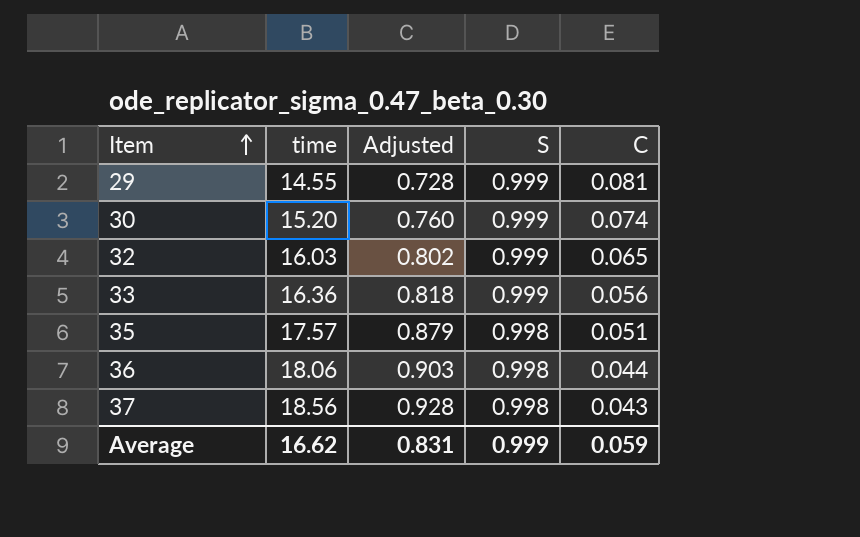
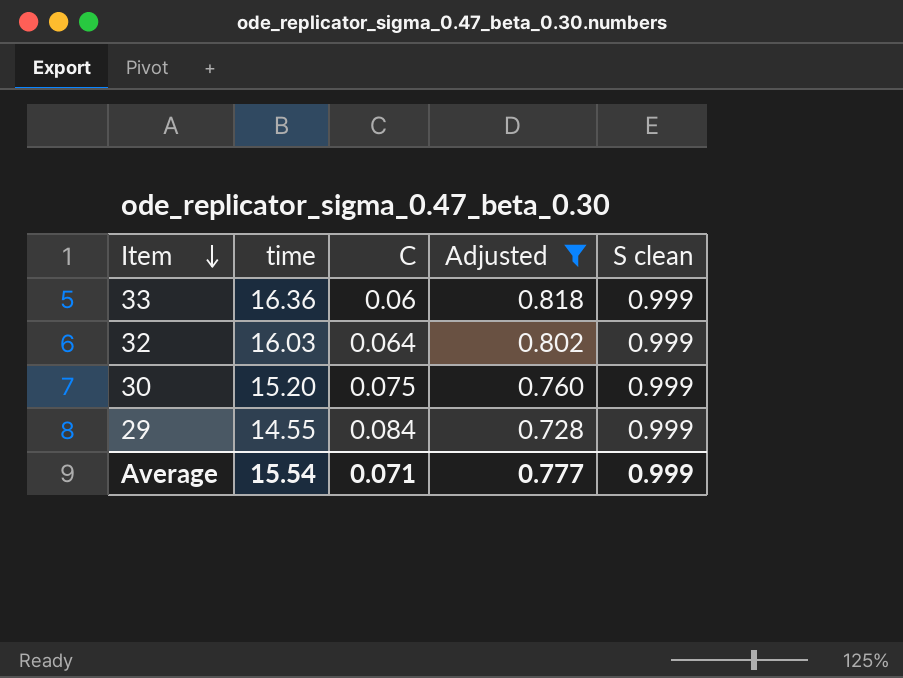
filter: none -> Adjusted <= 0.818
row order: Item ascending -> Item descending
column C | position: 5 -> 3
column name: S -> S clean
33 | C: 0.056 -> 0.06
32 | C: 0.065 -> 0.064
30 | C: 0.074 -> 0.075
29 | C: 0.081 -> 0.084
Average | time: 16.62 -> 15.54
Average | C: 0.059 -> 0.071
Average | Adjusted: 0.831 -> 0.777

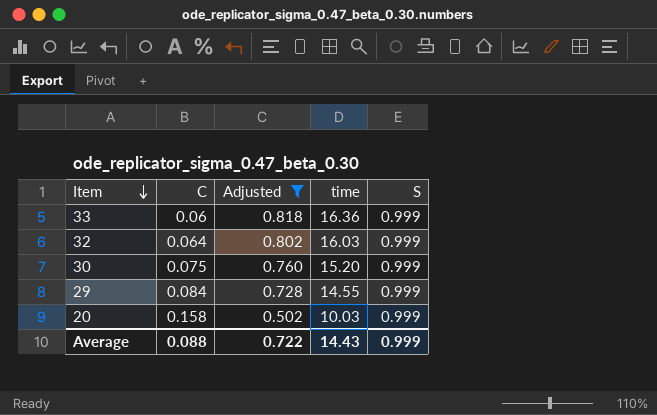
column time | position: 2 -> 4
column name: S clean -> S
row 20: none -> 0.158 | 0.502 | 10.03 | 0.999
Average | C: 0.071 -> 0.088
Average | Adjusted: 0.777 -> 0.722
Average | time: 15.54 -> 14.43

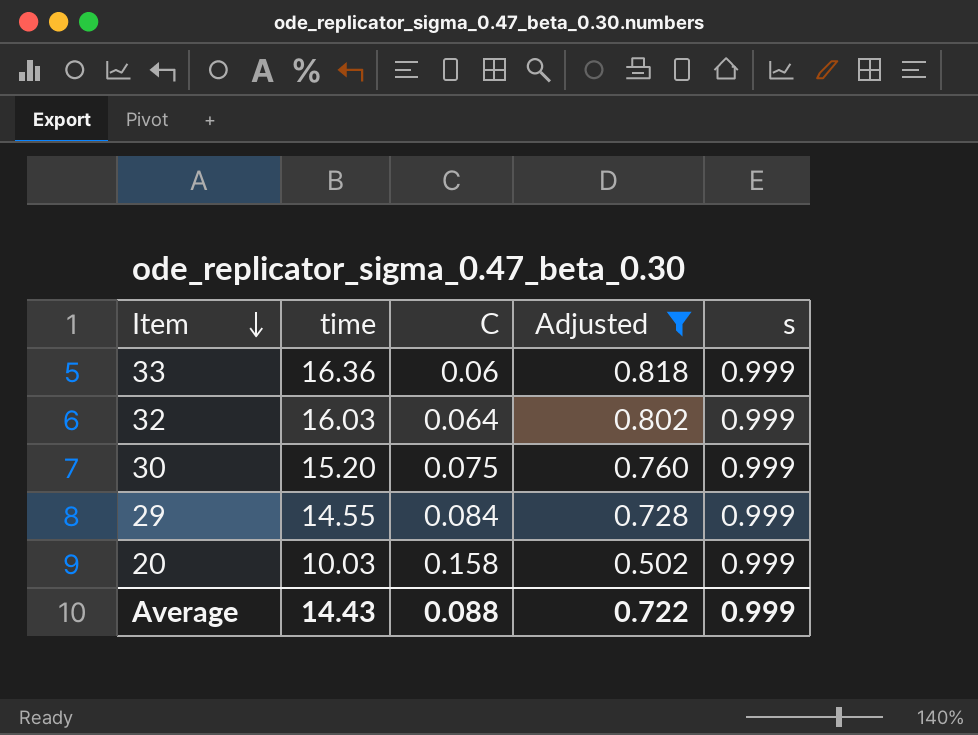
column time | position: 4 -> 2
column name: S -> s

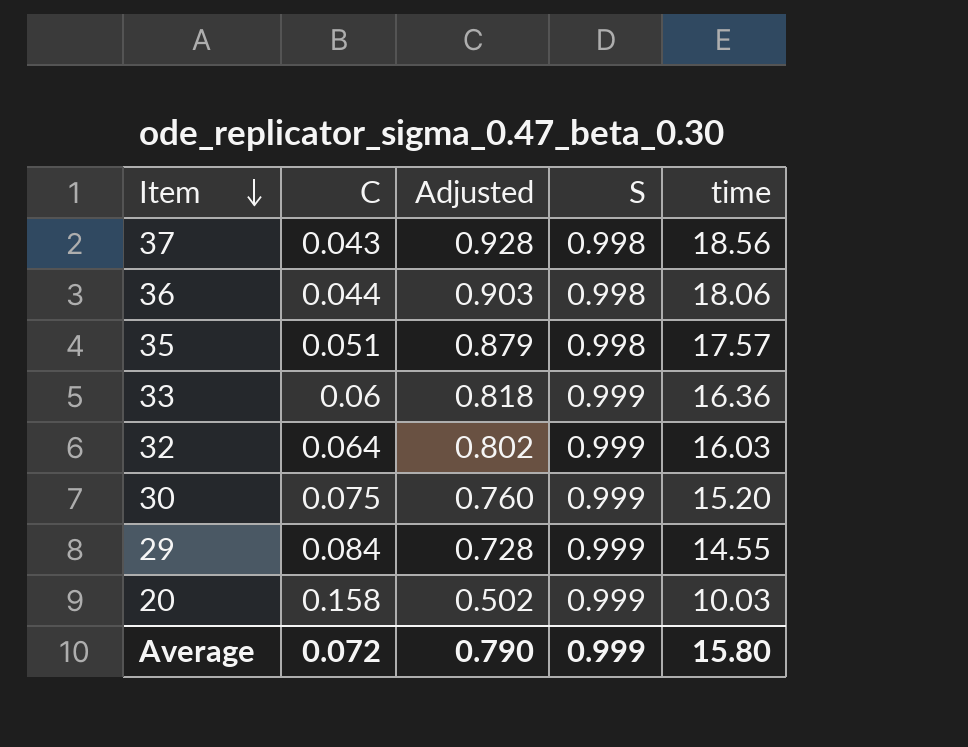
filter: Adjusted <= 0.818 -> none
column name: s -> S
column time | position: 2 -> 5
Average | C: 0.088 -> 0.072
Average | Adjusted: 0.722 -> 0.790
Average | time: 14.43 -> 15.80

